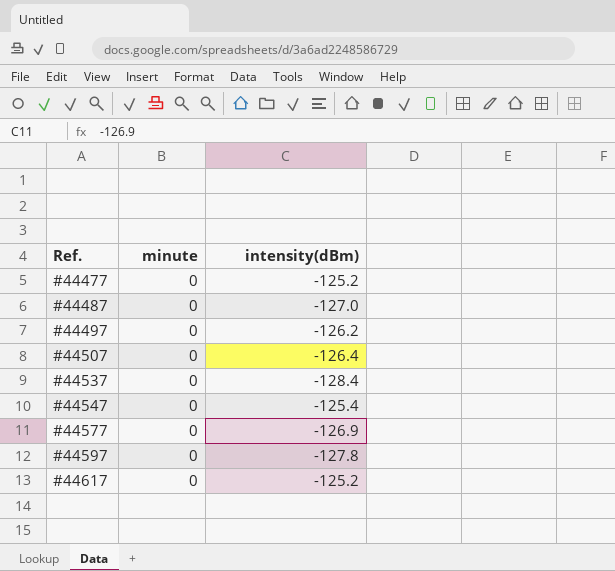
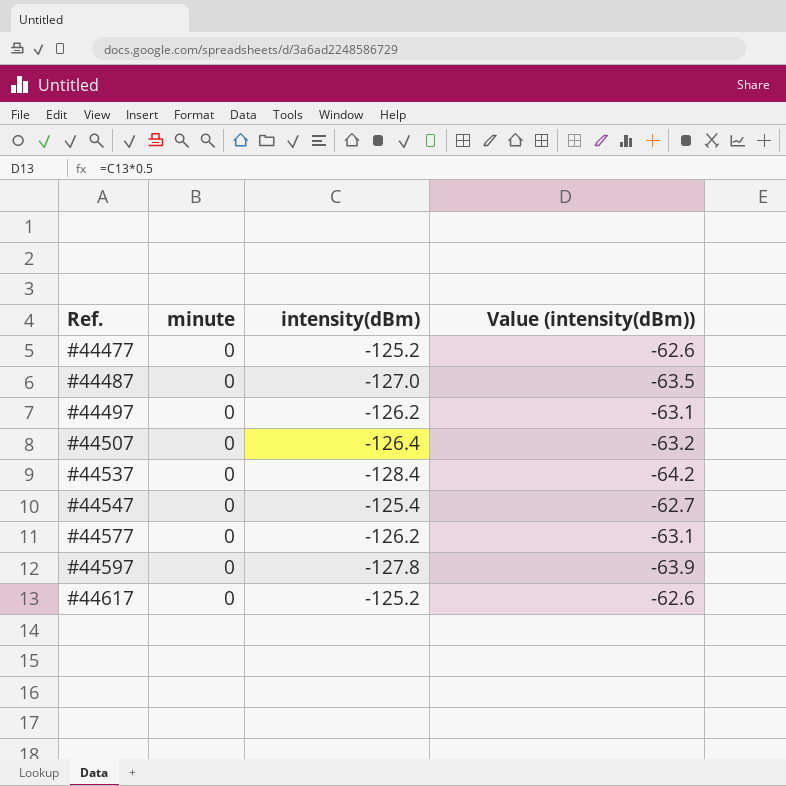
column Value (intensity(dBm)) | formula: none -> [intensity(dBm)] * 0.5
#44577 | intensity(dBm): -126.9 -> -126.2

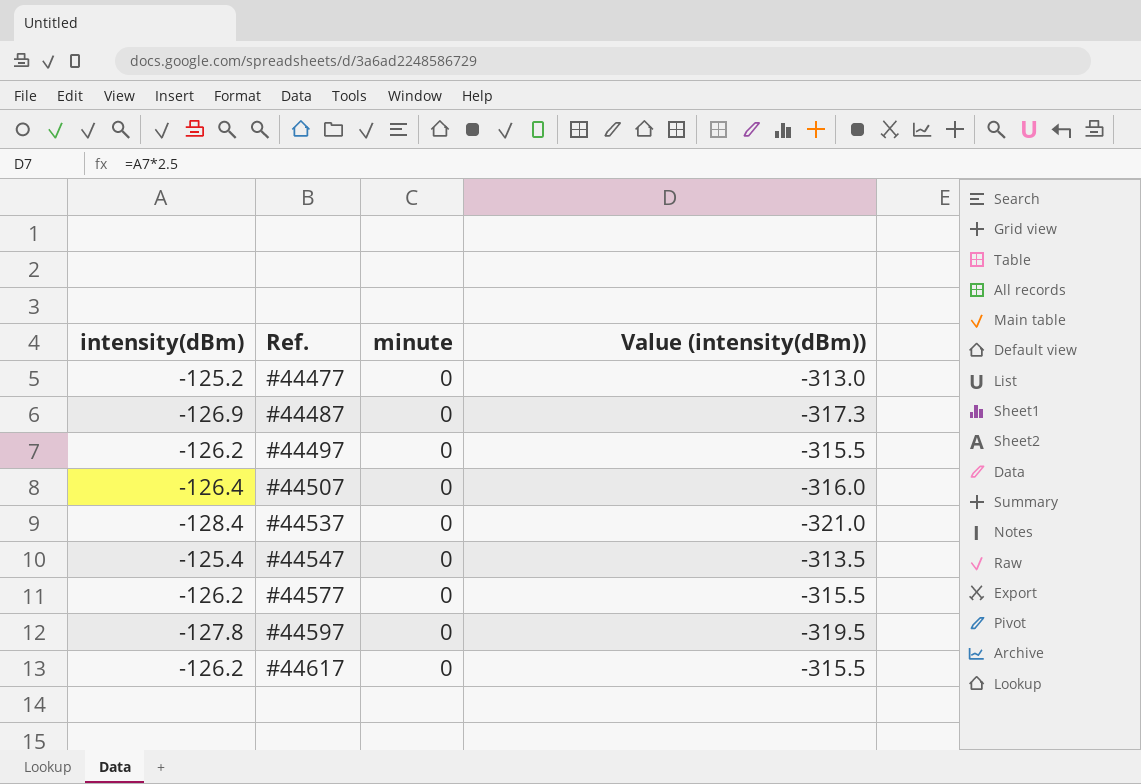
column intensity(dBm) | position: 3 -> 1
column Value (intensity(dBm)) | formula: [intensity(dBm)] * 0.5 -> [intensity(dBm)] * 2.5
#44487 | intensity(dBm): -127.0 -> -126.9
#44617 | intensity(dBm): -125.2 -> -126.2

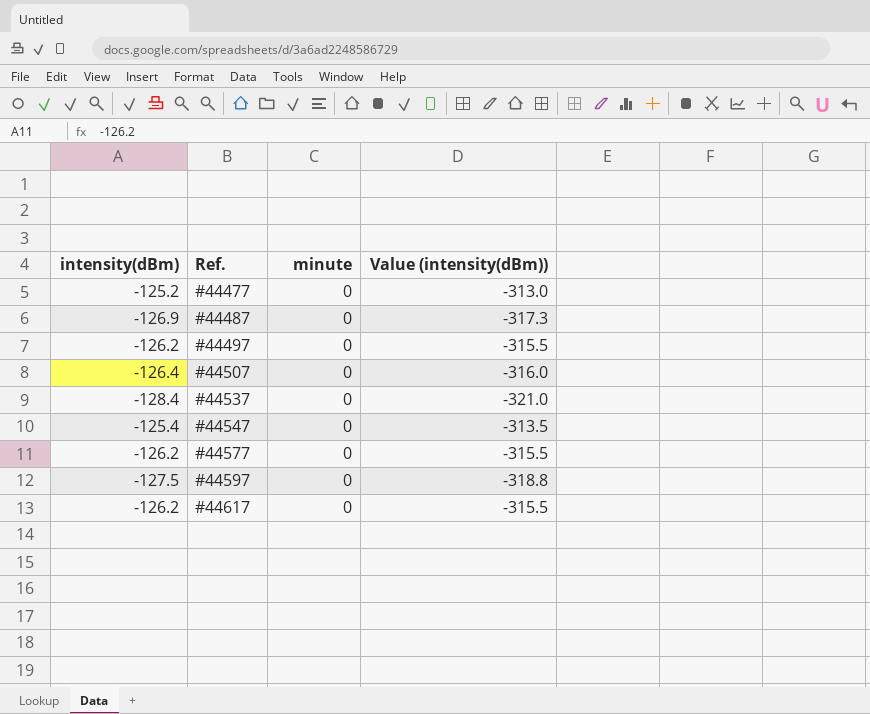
#44597 | intensity(dBm): -127.8 -> -127.5
#44597 | Value (intensity(dBm)): -319.5 -> -318.8

